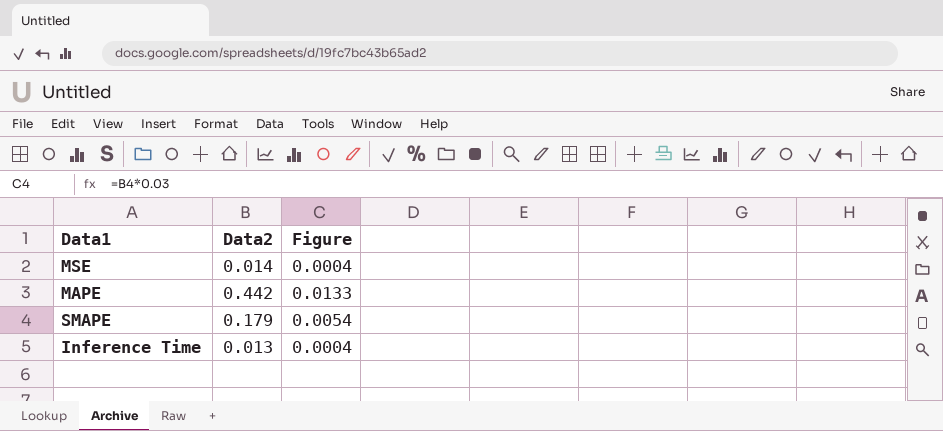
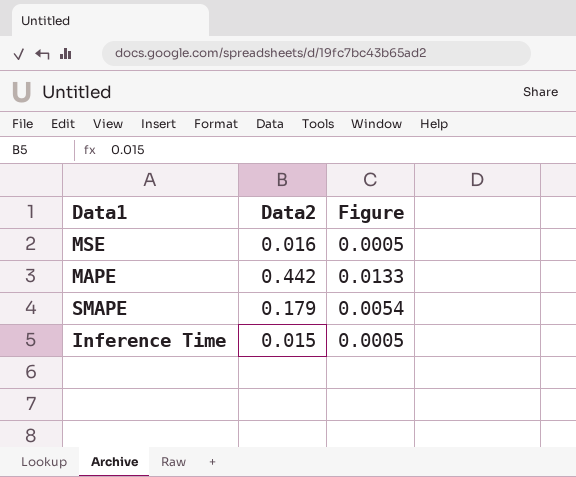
MSE | Data2: 0.014 -> 0.016
MSE | Figure: 0.0004 -> 0.0005
Inference Time | Data2: 0.013 -> 0.015
Inference Time | Figure: 0.0004 -> 0.0005

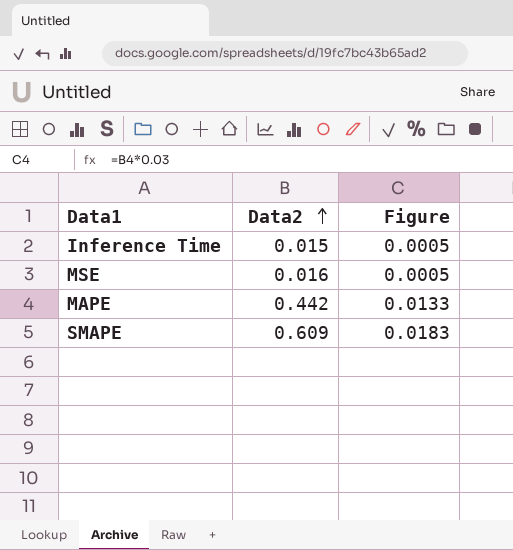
row order: none -> Data2 ascending
SMAPE | Data2: 0.179 -> 0.609
SMAPE | Figure: 0.0054 -> 0.0183

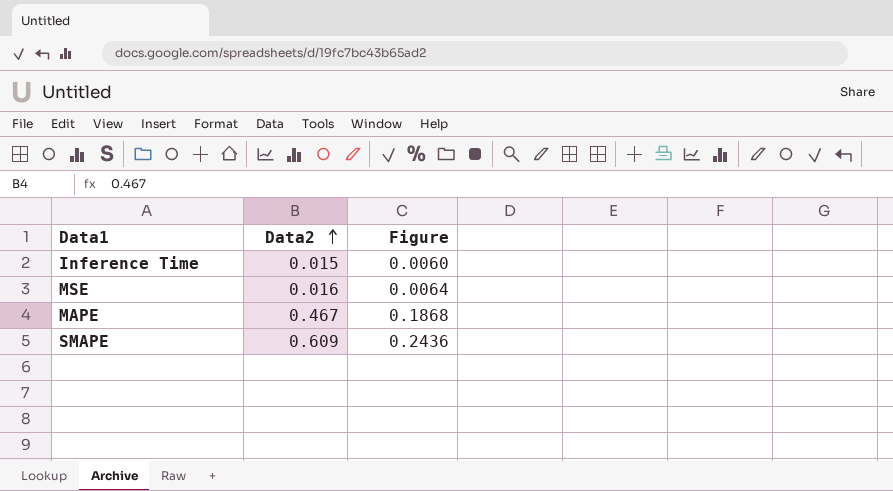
column Figure | formula: [Data2] * 0.03 -> [Data2] * 0.4
MAPE | Data2: 0.442 -> 0.467

